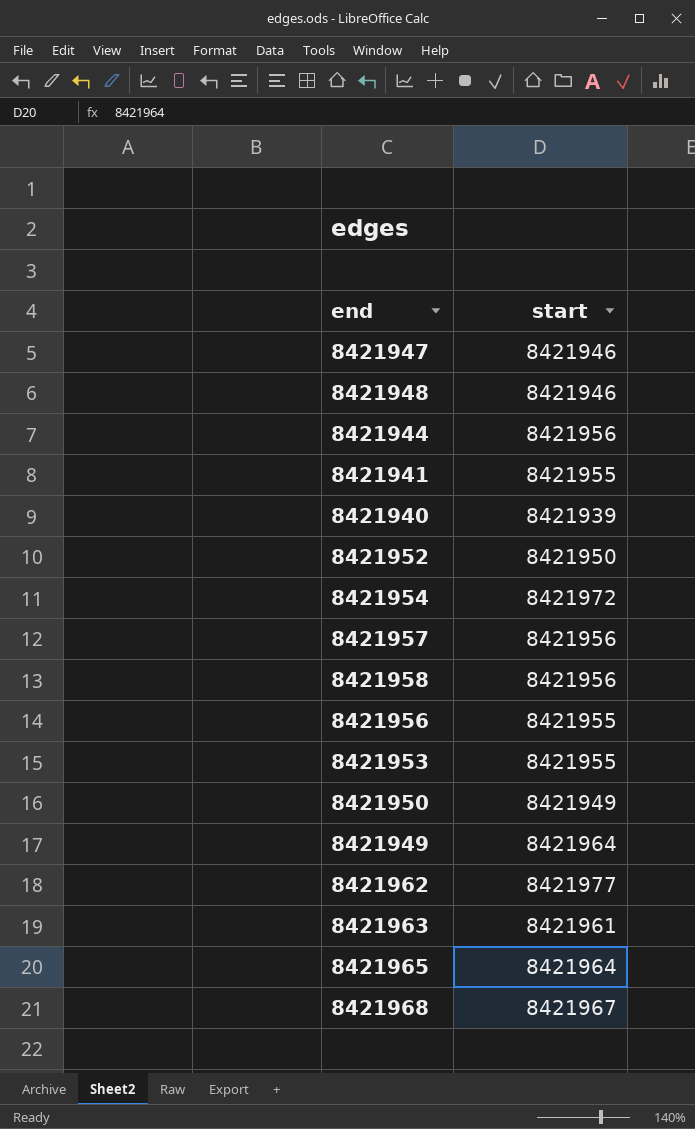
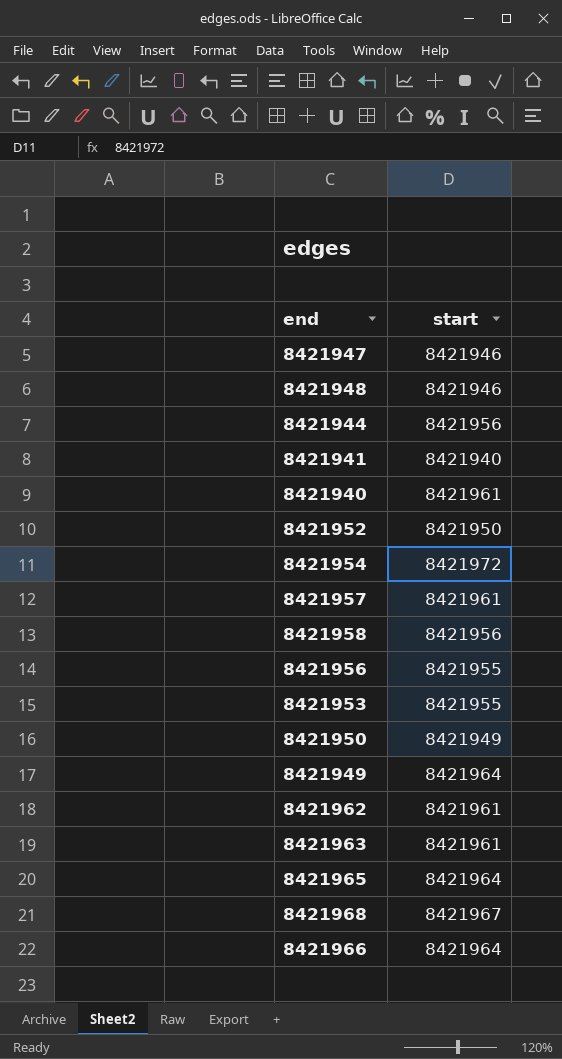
8421941 | start: 8421955 -> 8421940
8421940 | start: 8421939 -> 8421961
8421957 | start: 8421956 -> 8421961
8421962 | start: 8421977 -> 8421961
row 8421966: none -> 8421964

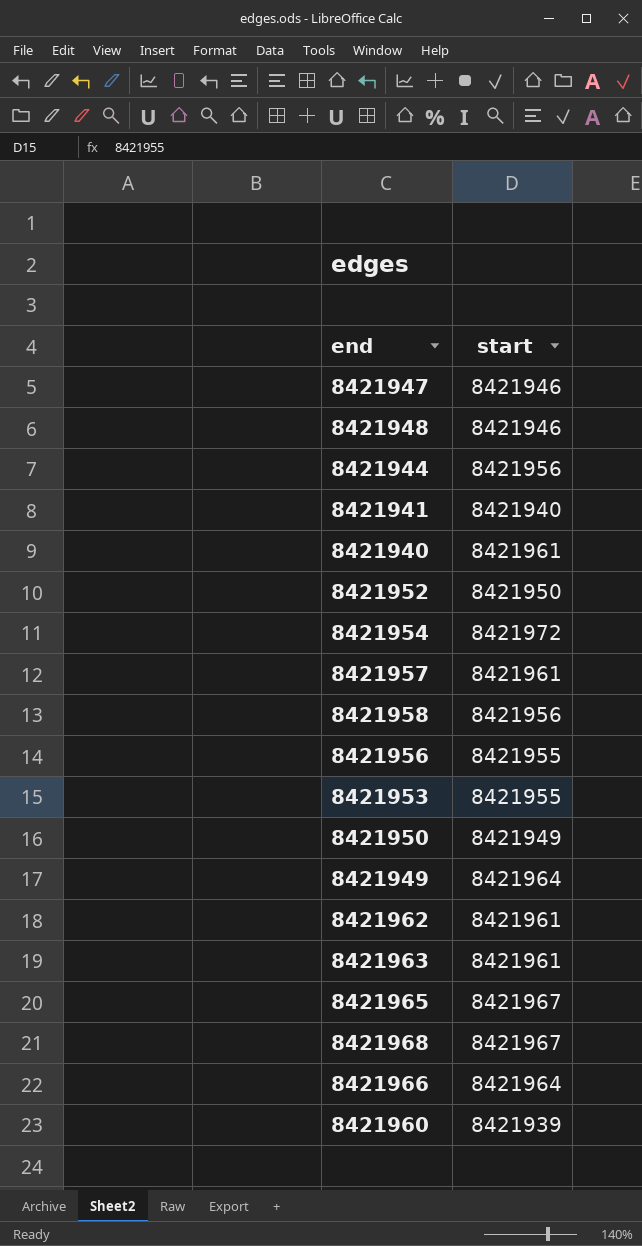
8421965 | start: 8421964 -> 8421967
row 8421960: none -> 8421939

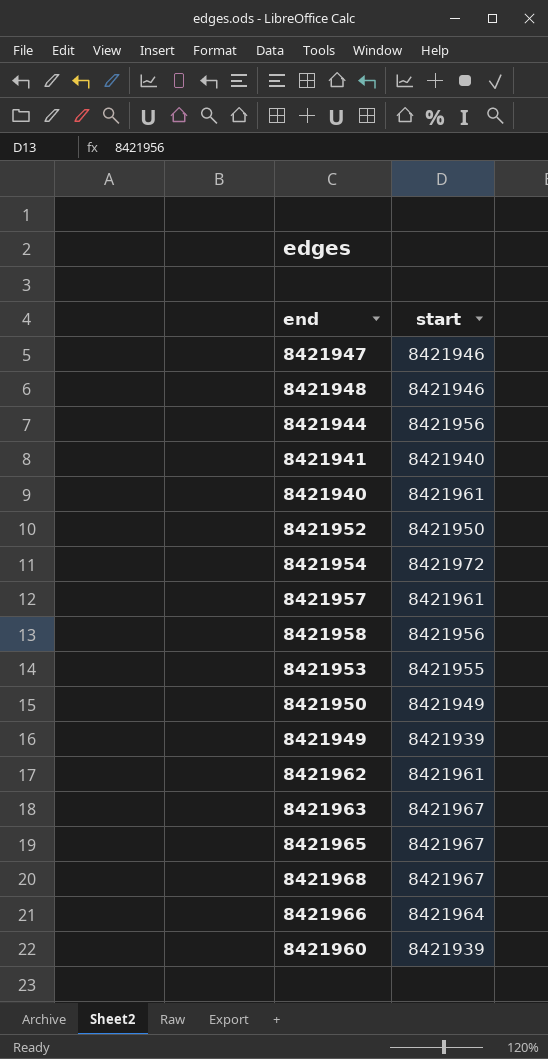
row 8421956: 8421955 -> none
8421949 | start: 8421964 -> 8421939
8421963 | start: 8421961 -> 8421967

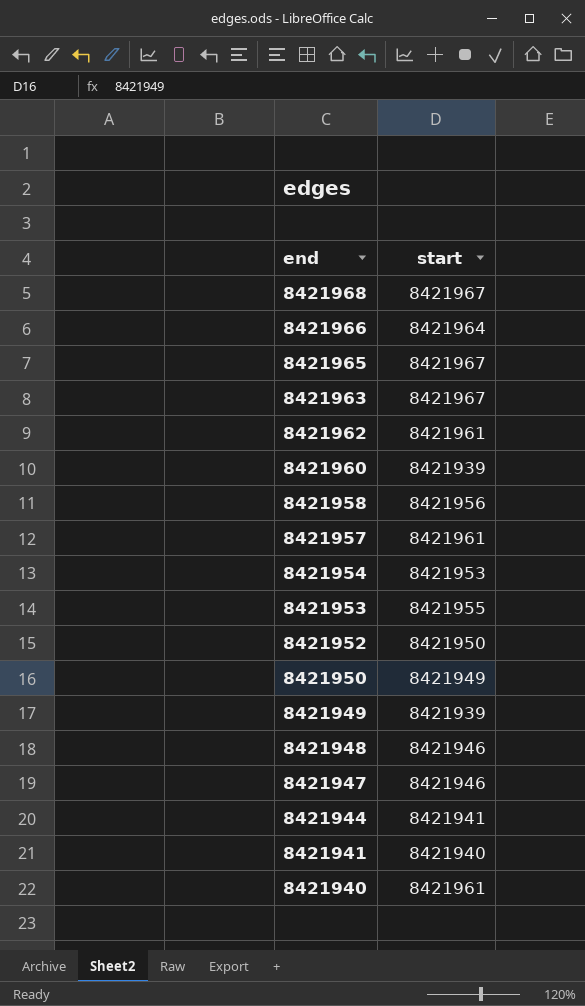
row order: none -> end descending
8421954 | start: 8421972 -> 8421953
8421944 | start: 8421956 -> 8421941

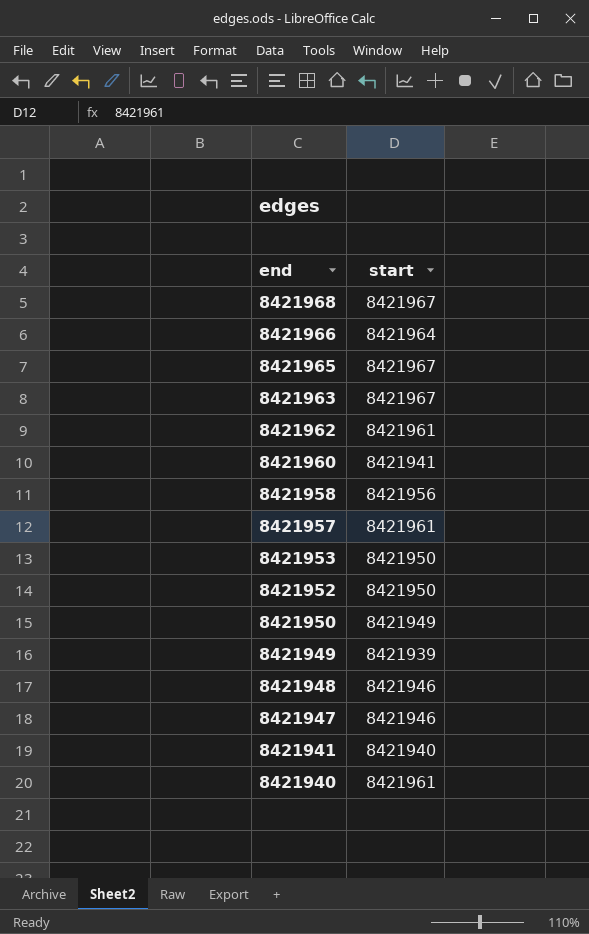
row 8421954: 8421953 -> none
row 8421944: 8421941 -> none
8421960 | start: 8421939 -> 8421941
8421953 | start: 8421955 -> 8421950

